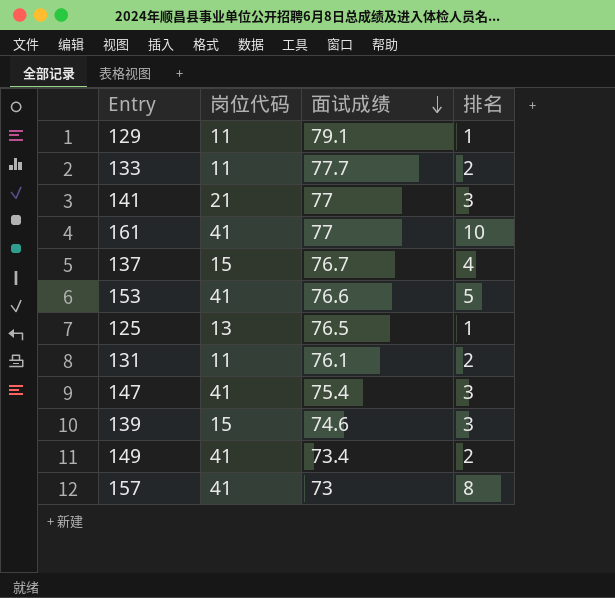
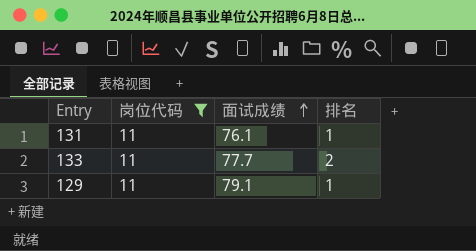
filter: none -> 岗位代码 = 11
row order: 面试成绩 descending -> 面试成绩 ascending
131 | 排名: 2 -> 1

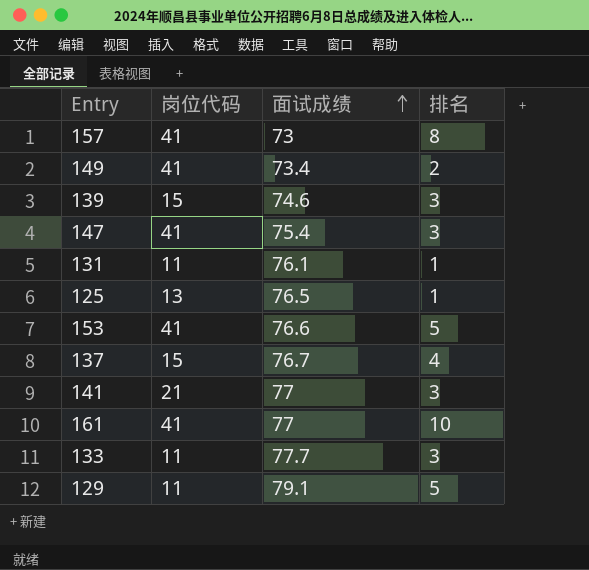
filter: 岗位代码 = 11 -> none
133 | 排名: 2 -> 3
129 | 排名: 1 -> 5

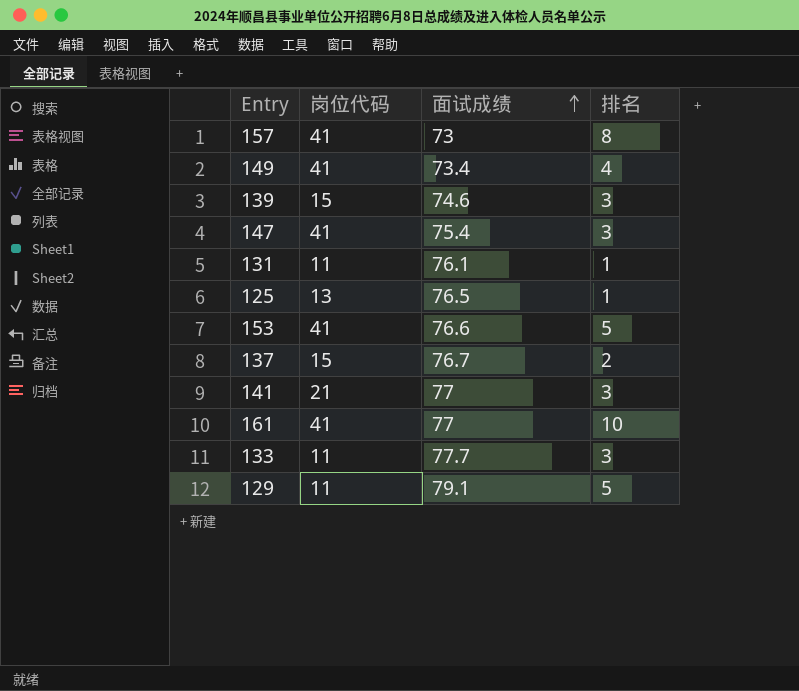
149 | 排名: 2 -> 4
137 | 排名: 4 -> 2

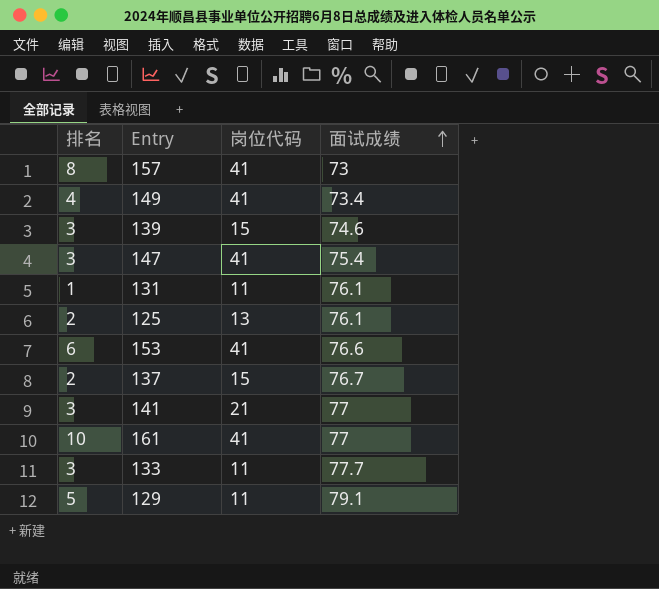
column 排名 | position: 4 -> 1
125 | 排名: 1 -> 2
125 | 面试成绩: 76.5 -> 76.1
153 | 排名: 5 -> 6

